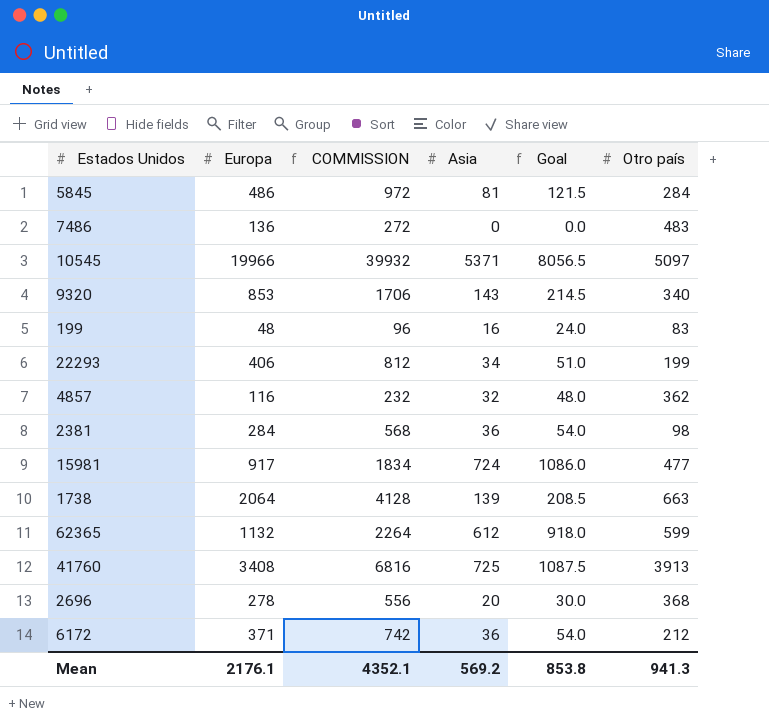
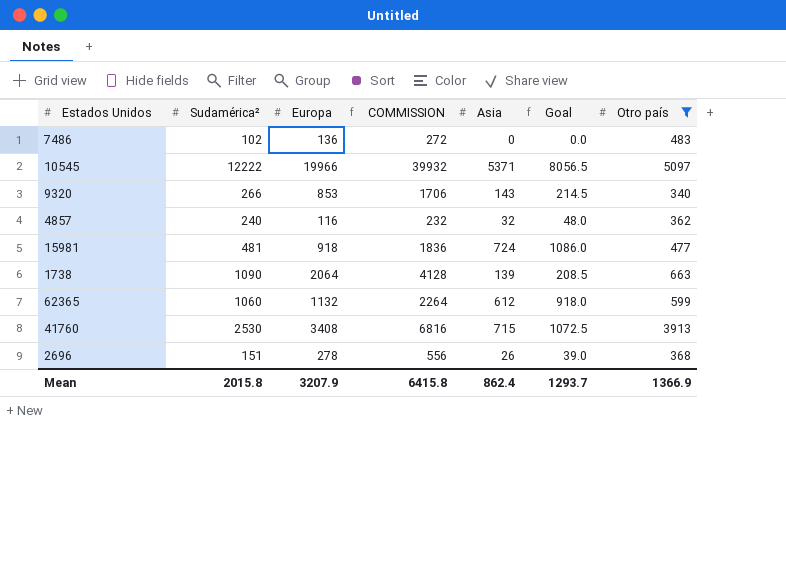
filter: none -> Otro país >= 340
column Sudamérica² | position: none -> 2
15981 | Europa: 917 -> 918
15981 | COMMISSION: 1834 -> 1836
41760 | Asia: 725 -> 715
41760 | Goal: 1087.5 -> 1072.5
2696 | Asia: 20 -> 26
2696 | Goal: 30.0 -> 39.0
Mean | Europa: 2176.1 -> 3207.9
Mean | COMMISSION: 4352.1 -> 6415.8
Mean | Asia: 569.2 -> 862.4
Mean | Goal: 853.8 -> 1293.7
Mean | Otro país: 941.3 -> 1366.9

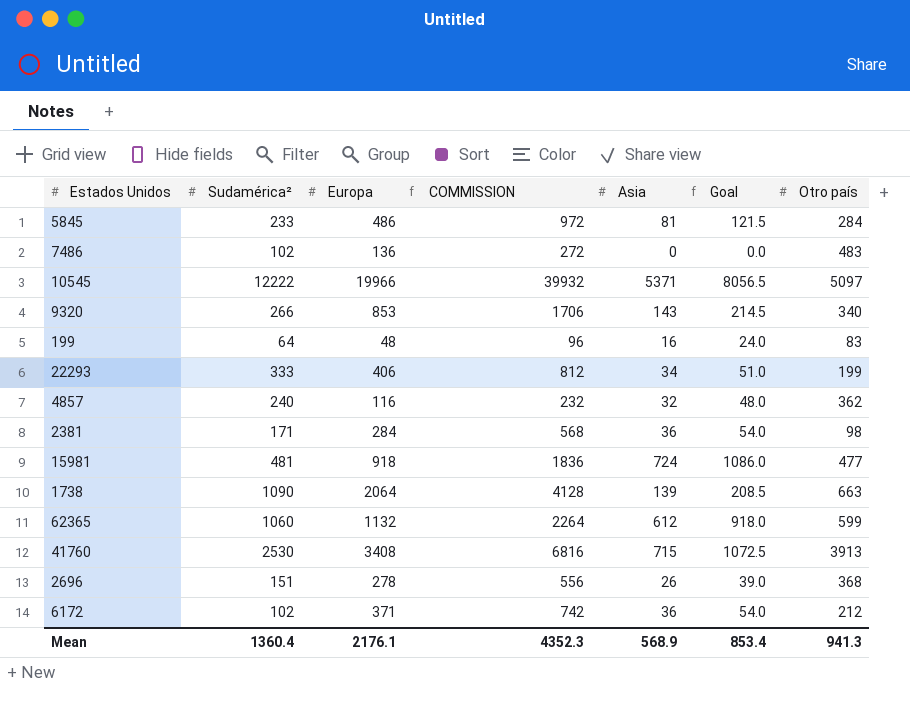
filter: Otro país >= 340 -> none
Mean | Sudamérica²: 2015.8 -> 1360.4
Mean | Europa: 3207.9 -> 2176.1
Mean | COMMISSION: 6415.8 -> 4352.3
Mean | Asia: 862.4 -> 568.9
Mean | Goal: 1293.7 -> 853.4
Mean | Otro país: 1366.9 -> 941.3

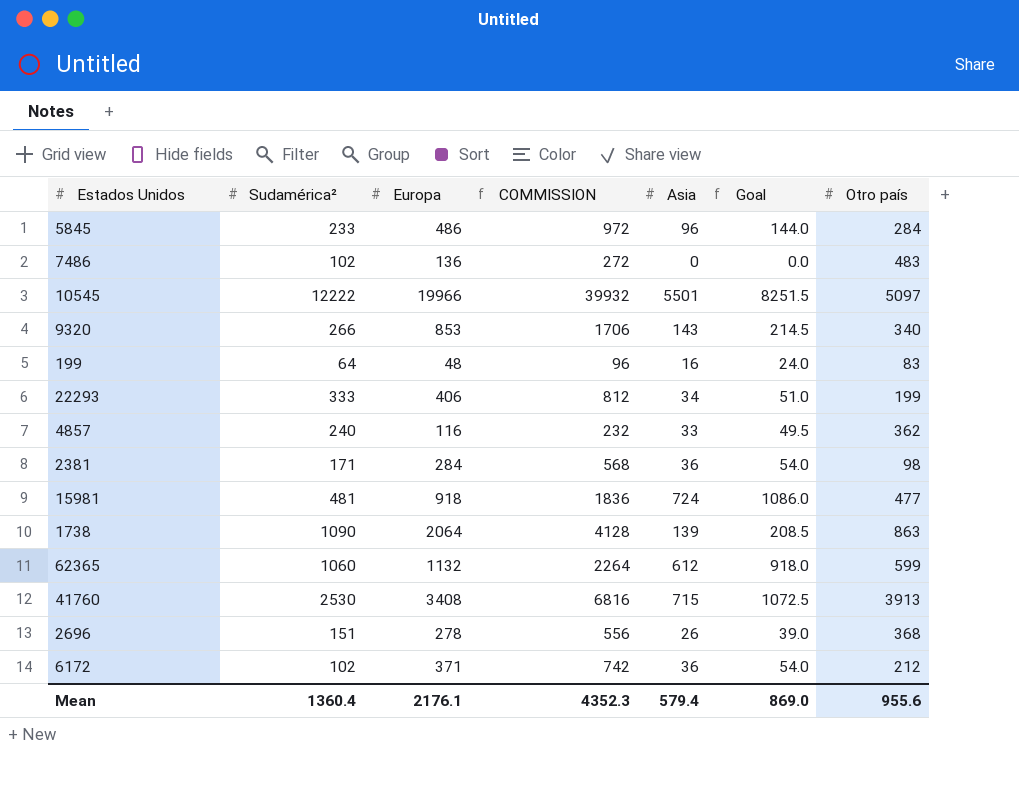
5845 | Asia: 81 -> 96
5845 | Goal: 121.5 -> 144.0
10545 | Asia: 5371 -> 5501
10545 | Goal: 8056.5 -> 8251.5
4857 | Asia: 32 -> 33
4857 | Goal: 48.0 -> 49.5
1738 | Otro país: 663 -> 863
Mean | Asia: 568.9 -> 579.4
Mean | Goal: 853.4 -> 869.0
Mean | Otro país: 941.3 -> 955.6

